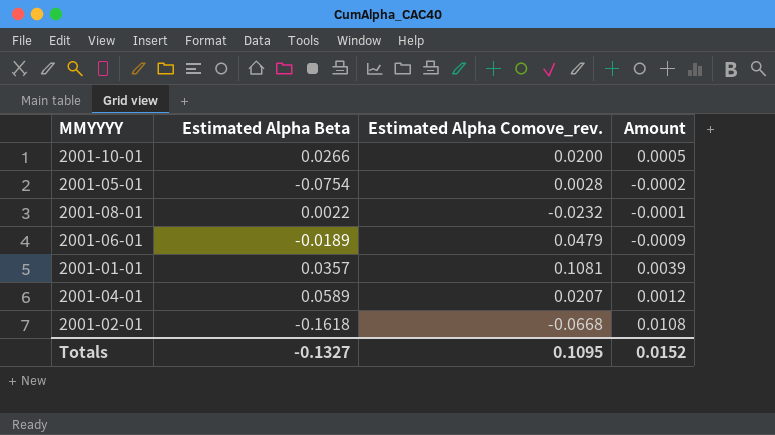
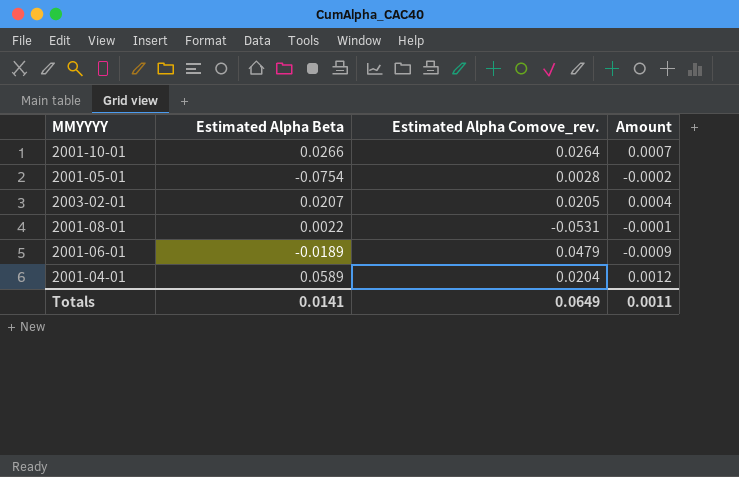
row 2001-01-01: 0.0357 | 0.1081 | 0.0039 -> none
row 2001-02-01: -0.1618 | -0.0668 | 0.0108 -> none
2001-10-01 | Estimated Alpha Comove_rev.: 0.0200 -> 0.0264
2001-10-01 | Amount: 0.0005 -> 0.0007
row 2003-02-01: none -> 0.0207 | 0.0205 | 0.0004
2001-08-01 | Estimated Alpha Comove_rev.: -0.0232 -> -0.0531
2001-04-01 | Estimated Alpha Comove_rev.: 0.0207 -> 0.0204
Totals | Estimated Alpha Beta: -0.1327 -> 0.0141
Totals | Estimated Alpha Comove_rev.: 0.1095 -> 0.0649
Totals | Amount: 0.0152 -> 0.0011

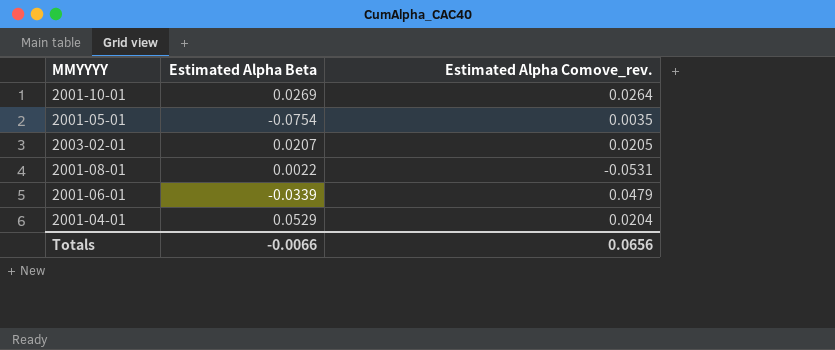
column Amount | formula: [Estimated Alpha Beta] * [Estimated Alpha Comove_rev.] -> none
2001-10-01 | Estimated Alpha Beta: 0.0266 -> 0.0269
2001-05-01 | Estimated Alpha Comove_rev.: 0.0028 -> 0.0035
2001-06-01 | Estimated Alpha Beta: -0.0189 -> -0.0339
2001-04-01 | Estimated Alpha Beta: 0.0589 -> 0.0529
Totals | Estimated Alpha Beta: 0.0141 -> -0.0066
Totals | Estimated Alpha Comove_rev.: 0.0649 -> 0.0656

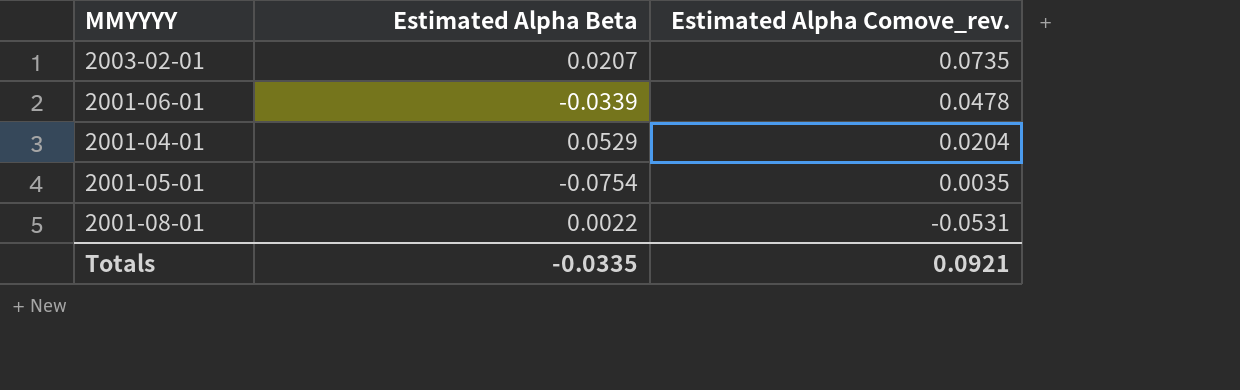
row order: none -> Estimated Alpha Comove_rev. descending
row 2001-10-01: 0.0269 | 0.0264 -> none
2003-02-01 | Estimated Alpha Comove_rev.: 0.0205 -> 0.0735
2001-06-01 | Estimated Alpha Comove_rev.: 0.0479 -> 0.0478
Totals | Estimated Alpha Beta: -0.0066 -> -0.0335
Totals | Estimated Alpha Comove_rev.: 0.0656 -> 0.0921

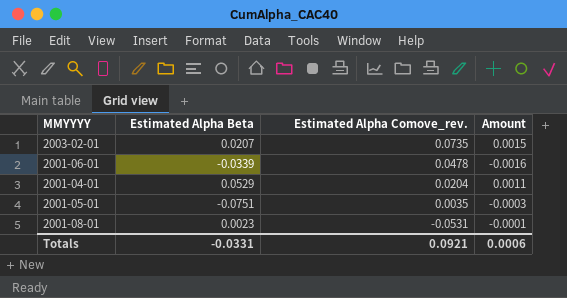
column Amount | formula: none -> [Estimated Alpha Beta] * [Estimated Alpha Comove_rev.]
2001-05-01 | Estimated Alpha Beta: -0.0754 -> -0.0751
2001-08-01 | Estimated Alpha Beta: 0.0022 -> 0.0023
Totals | Estimated Alpha Beta: -0.0335 -> -0.0331

